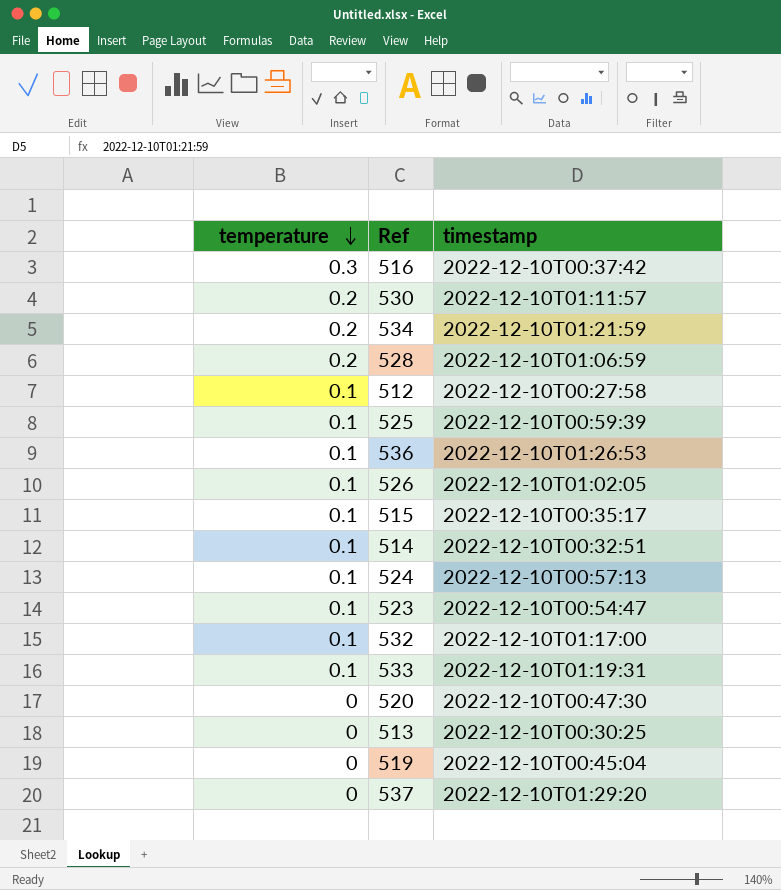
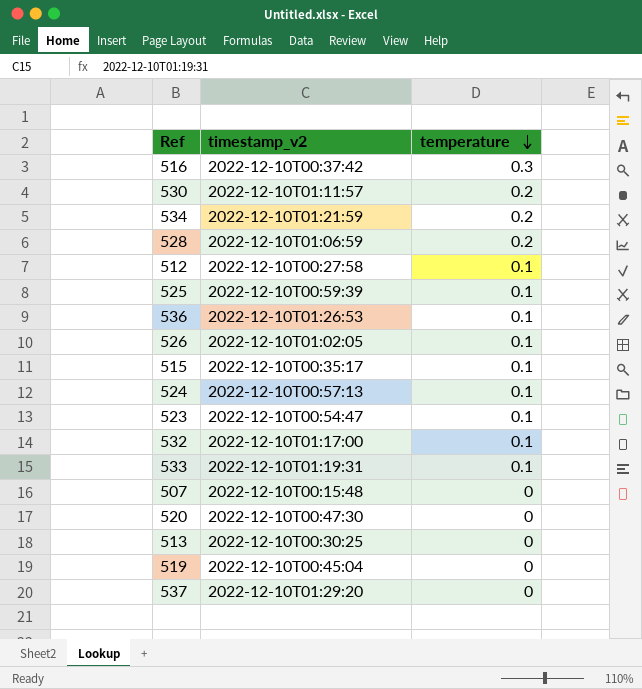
column name: timestamp -> timestamp_v2
column temperature | position: 1 -> 3
row 514: 0.1 | 2022-12-10T00:32:51 -> none
row 507: none -> 2022-12-10T00:15:48 | 0

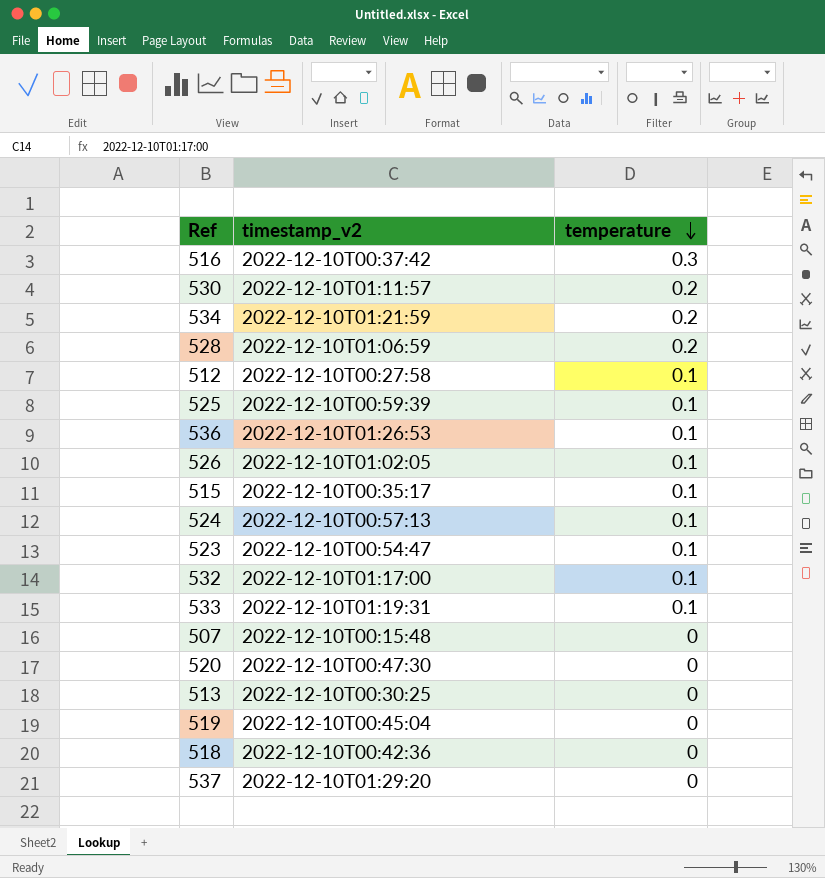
row 518: none -> 2022-12-10T00:42:36 | 0

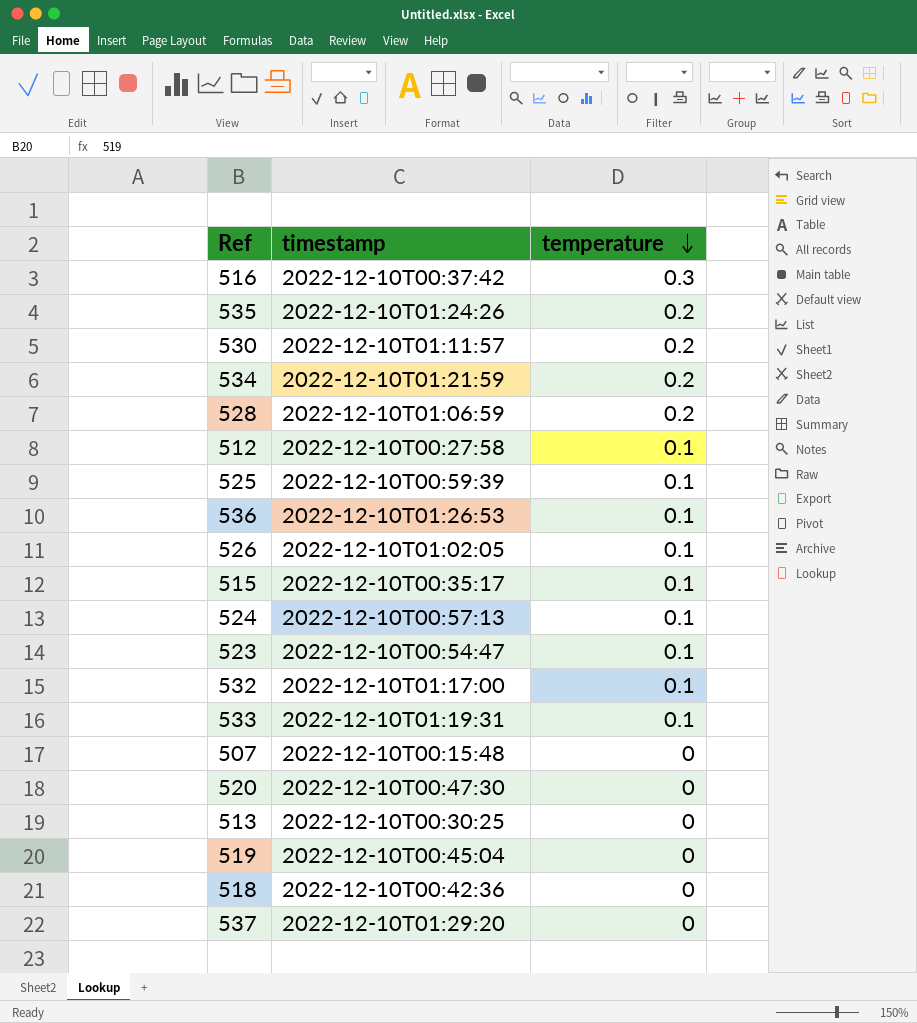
column name: timestamp_v2 -> timestamp
row 535: none -> 2022-12-10T01:24:26 | 0.2

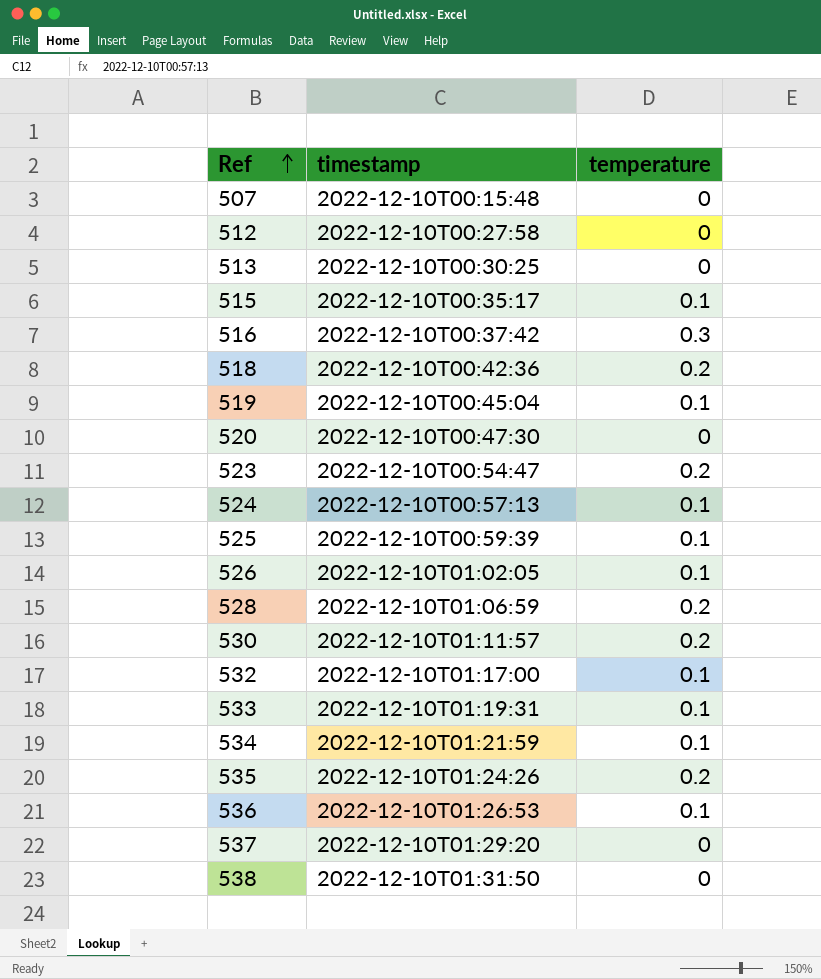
row order: temperature descending -> Ref ascending
512 | temperature: 0.1 -> 0
518 | temperature: 0 -> 0.2
519 | temperature: 0 -> 0.1
523 | temperature: 0.1 -> 0.2
534 | temperature: 0.2 -> 0.1
row 538: none -> 2022-12-10T01:31:50 | 0

